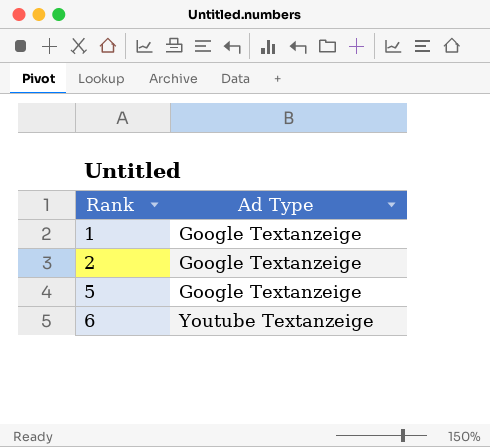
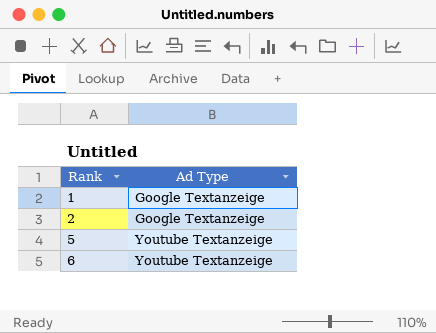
5 | Ad Type: Google Textanzeige -> Youtube Textanzeige

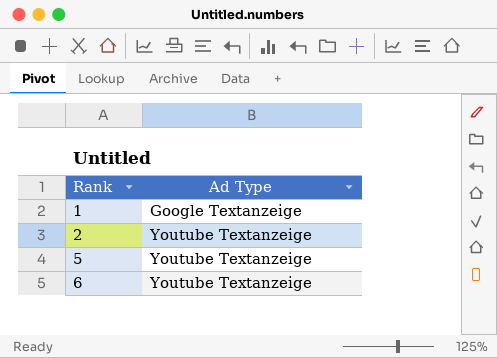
2 | Ad Type: Google Textanzeige -> Youtube Textanzeige

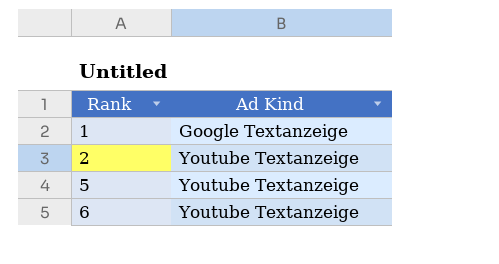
column name: Ad Type -> Ad Kind

